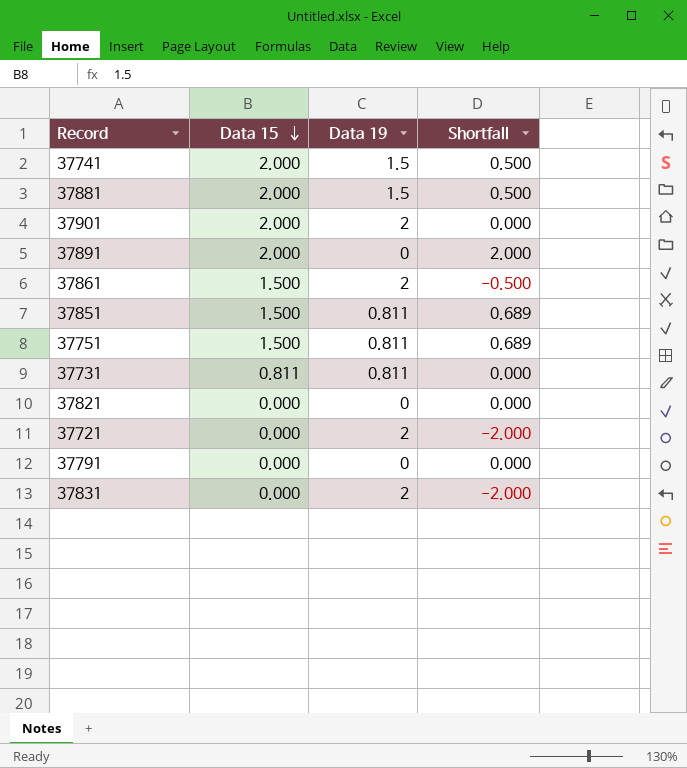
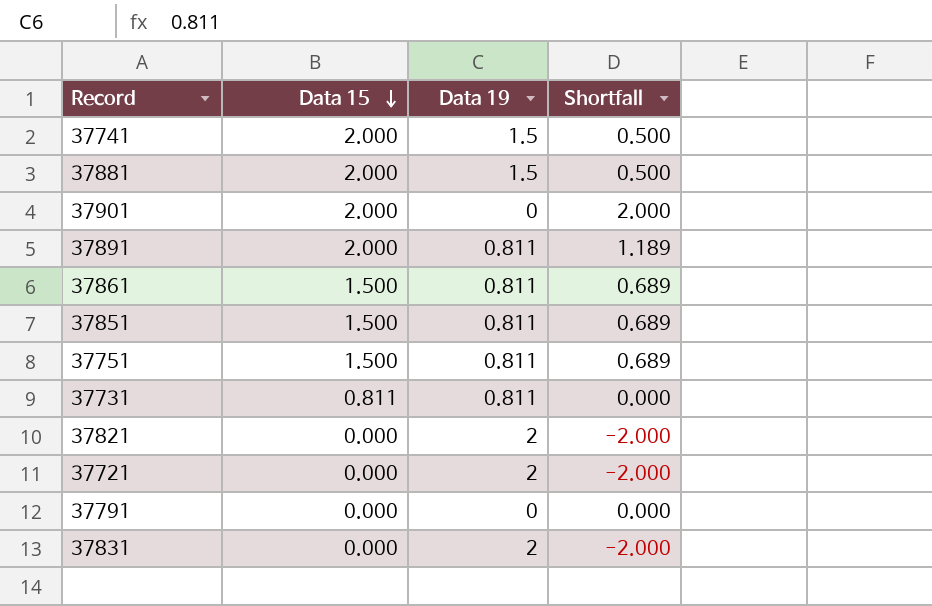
37901 | Data 19: 2 -> 0
37901 | Shortfall: 0.000 -> 2.000
37891 | Data 19: 0 -> 0.811
37891 | Shortfall: 2.000 -> 1.189
37861 | Data 19: 2 -> 0.811
37861 | Shortfall: -0.500 -> 0.689
37821 | Data 19: 0 -> 2
37821 | Shortfall: 0.000 -> -2.000

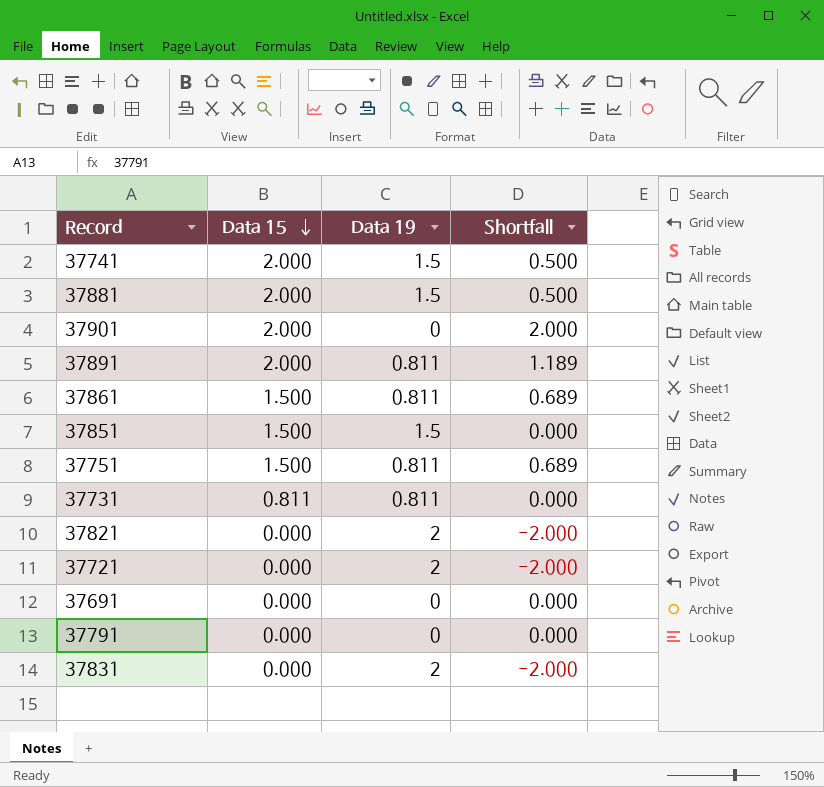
37851 | Data 19: 0.811 -> 1.5
37851 | Shortfall: 0.689 -> 0.000
row 37691: none -> 0.000 | 0 | 0.000

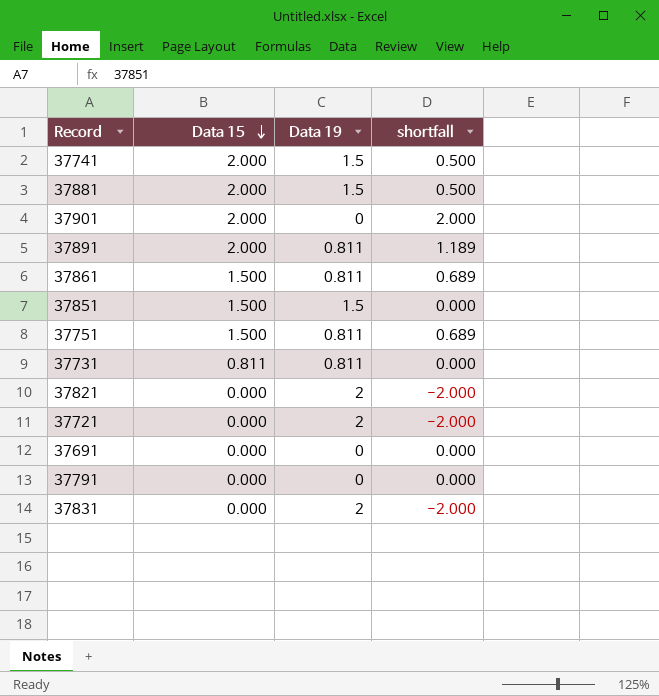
column name: Shortfall -> shortfall

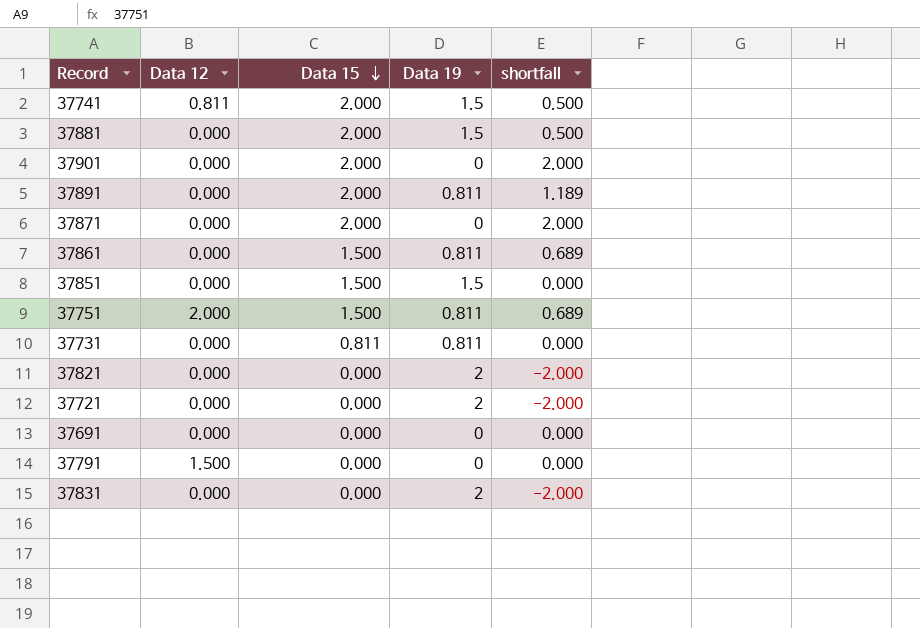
column Data 12 | position: none -> 2
row 37871: none -> 0.000 | 2.000 | 0 | 2.000

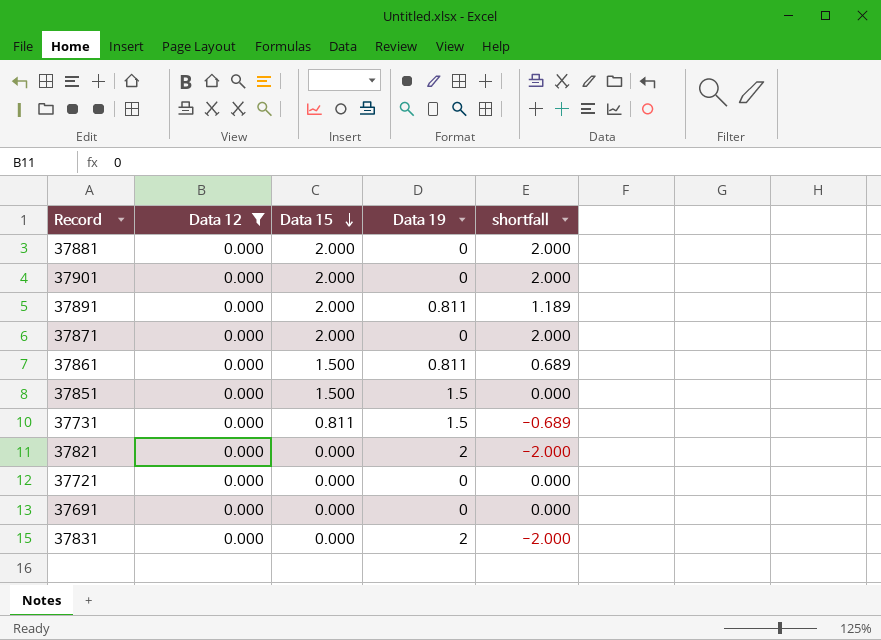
filter: none -> Data 12 = 0.000
37881 | Data 19: 1.5 -> 0
37881 | shortfall: 0.500 -> 2.000
37731 | Data 19: 0.811 -> 1.5
37731 | shortfall: 0.000 -> -0.689
37721 | Data 19: 2 -> 0
37721 | shortfall: -2.000 -> 0.000

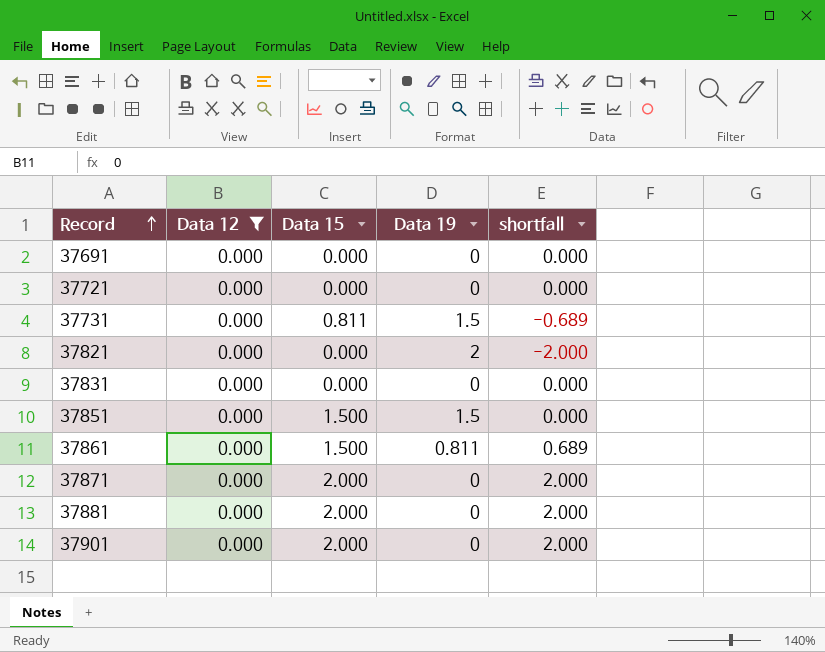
row order: Data 15 descending -> Record ascending
row 37891: 0.000 | 2.000 | 0.811 | 1.189 -> none
37831 | Data 19: 2 -> 0
37831 | shortfall: -2.000 -> 0.000

